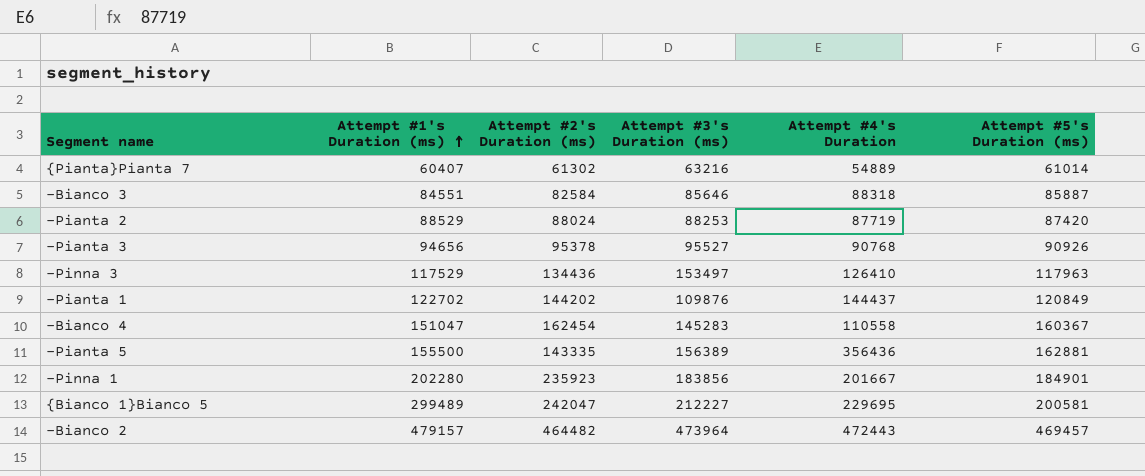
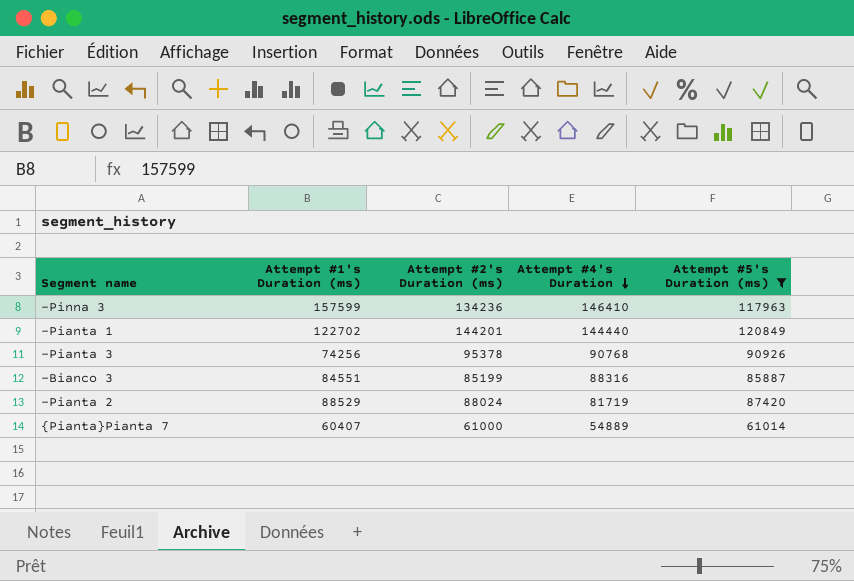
filter: none -> Attempt #5's Duration (ms) <= 120849
row order: Attempt #1's Duration (ms) ascending -> Attempt #4's Duration descending
column Attempt #3's Duration (ms) | position: 4 -> none
-Pinna 3 | Attempt #1's Duration (ms): 117529 -> 157599
-Pinna 3 | Attempt #2's Duration (ms): 134436 -> 134236
-Pinna 3 | Attempt #4's Duration: 126410 -> 146410
-Pianta 1 | Attempt #2's Duration (ms): 144202 -> 144201
-Pianta 1 | Attempt #4's Duration: 144437 -> 144440
-Pianta 3 | Attempt #1's Duration (ms): 94656 -> 74256
-Bianco 3 | Attempt #2's Duration (ms): 82584 -> 85199
-Bianco 3 | Attempt #4's Duration: 88318 -> 88316
-Pianta 2 | Attempt #4's Duration: 87719 -> 81719
{Pianta}Pianta 7 | Attempt #2's Duration (ms): 61302 -> 61000

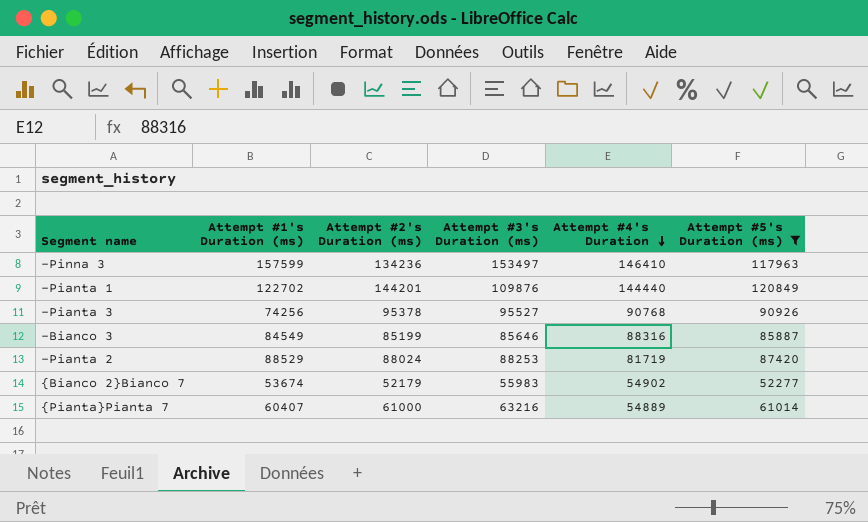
column Attempt #3's Duration (ms) | position: none -> 4
-Bianco 3 | Attempt #1's Duration (ms): 84551 -> 84549
row {Bianco 2}Bianco 7: none -> 53674 | 52179 | 55983 | 54902 | 52277

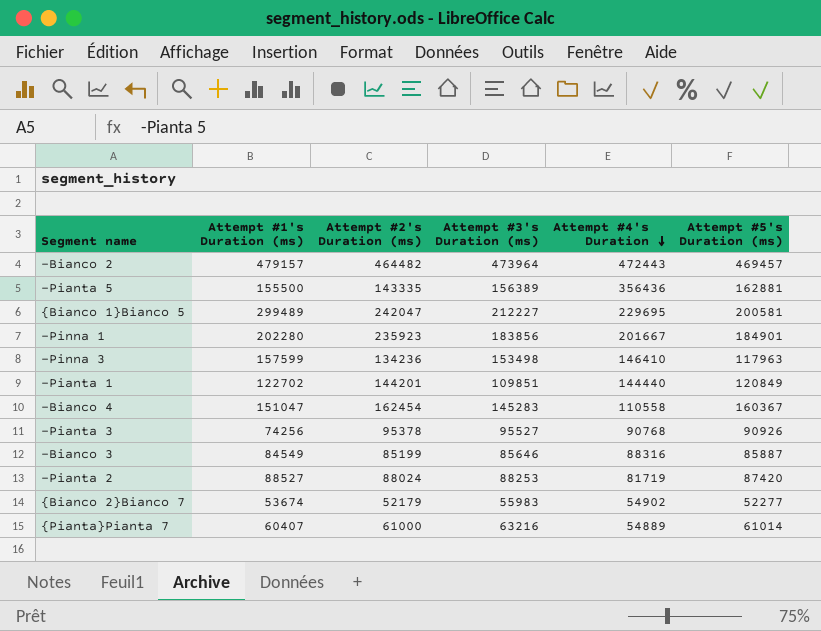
filter: Attempt #5's Duration (ms) <= 120849 -> none
-Pinna 3 | Attempt #3's Duration (ms): 153497 -> 153498
-Pianta 1 | Attempt #3's Duration (ms): 109876 -> 109851
-Pianta 2 | Attempt #1's Duration (ms): 88529 -> 88527

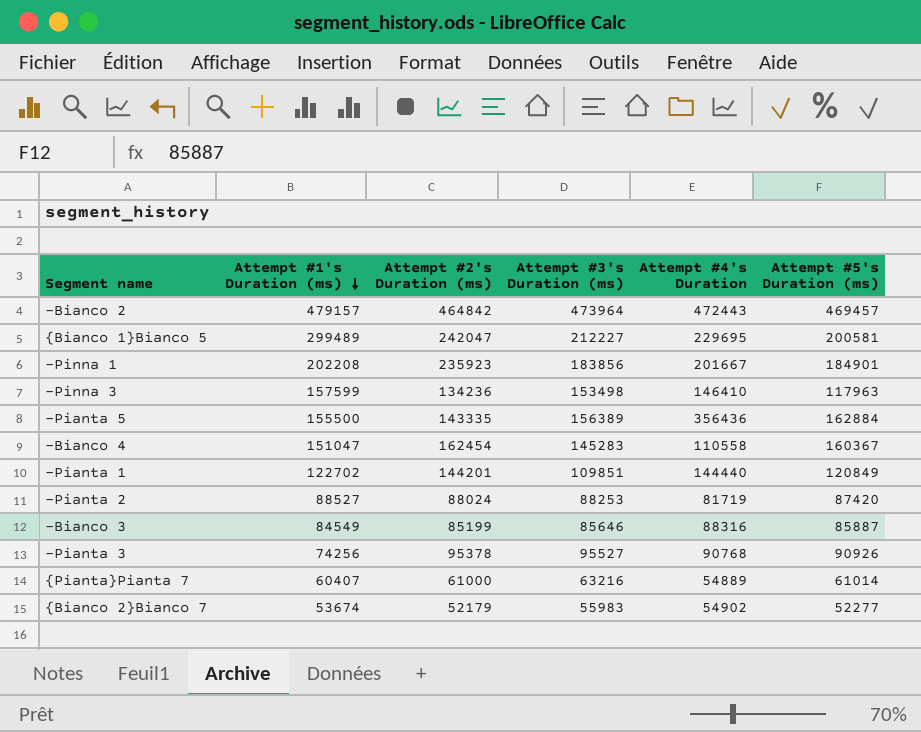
row order: Attempt #4's Duration descending -> Attempt #1's Duration (ms) descending
-Bianco 2 | Attempt #2's Duration (ms): 464482 -> 464842
-Pinna 1 | Attempt #1's Duration (ms): 202280 -> 202208
-Pianta 5 | Attempt #5's Duration (ms): 162881 -> 162884

